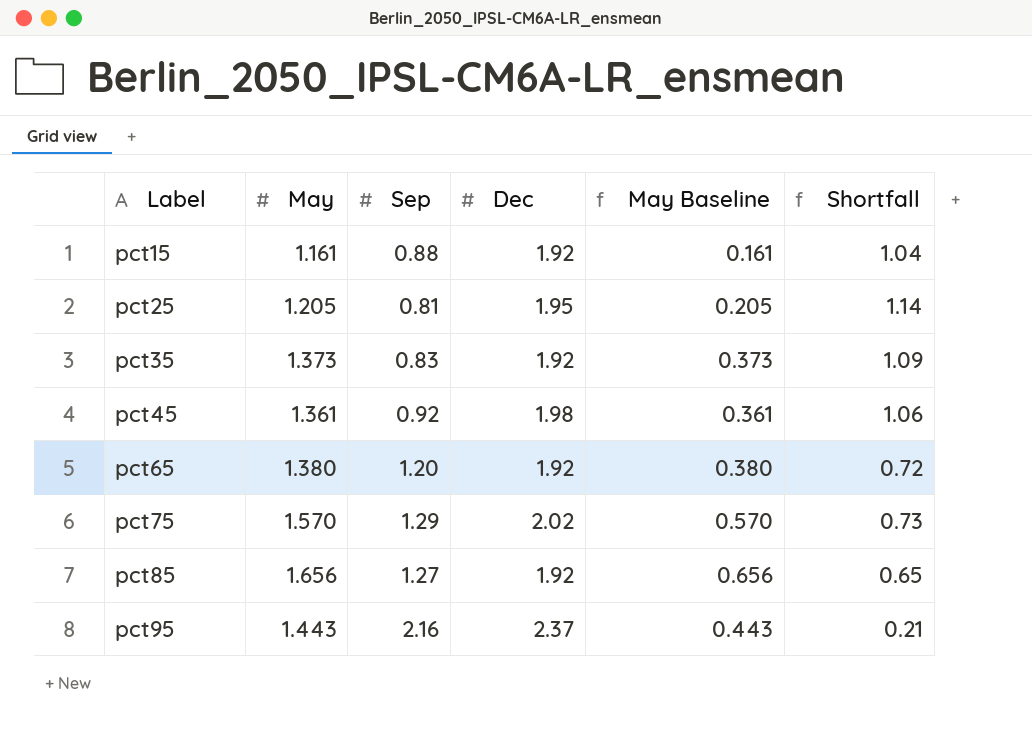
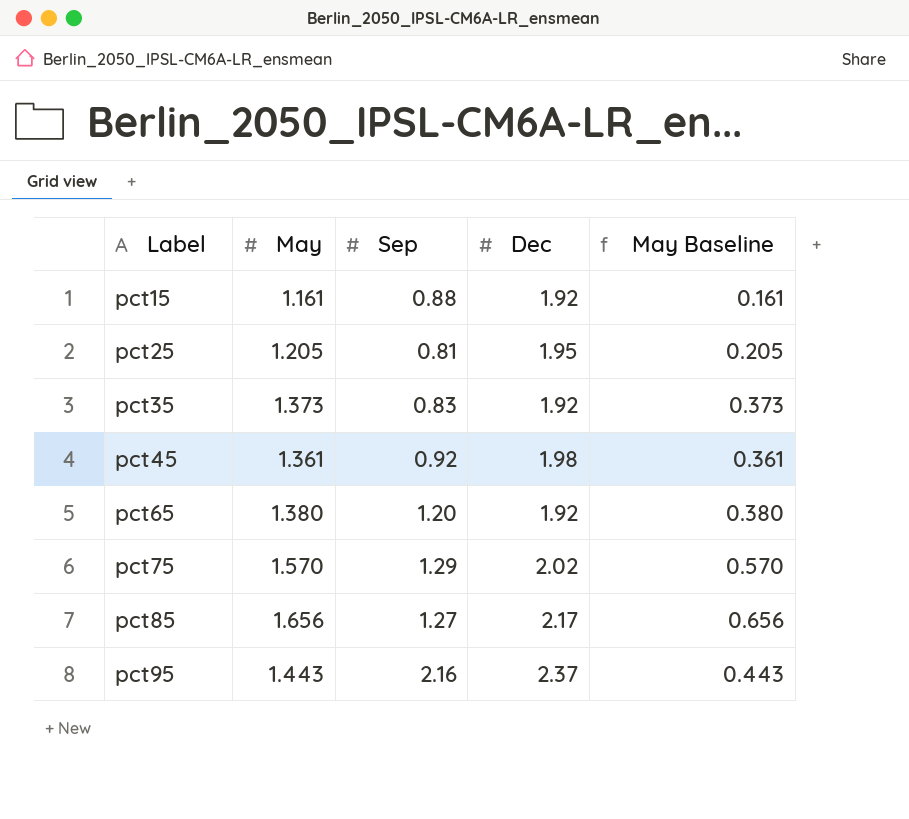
column Shortfall | formula: [Dec] - [Sep] -> none
pct85 | Dec: 1.92 -> 2.17

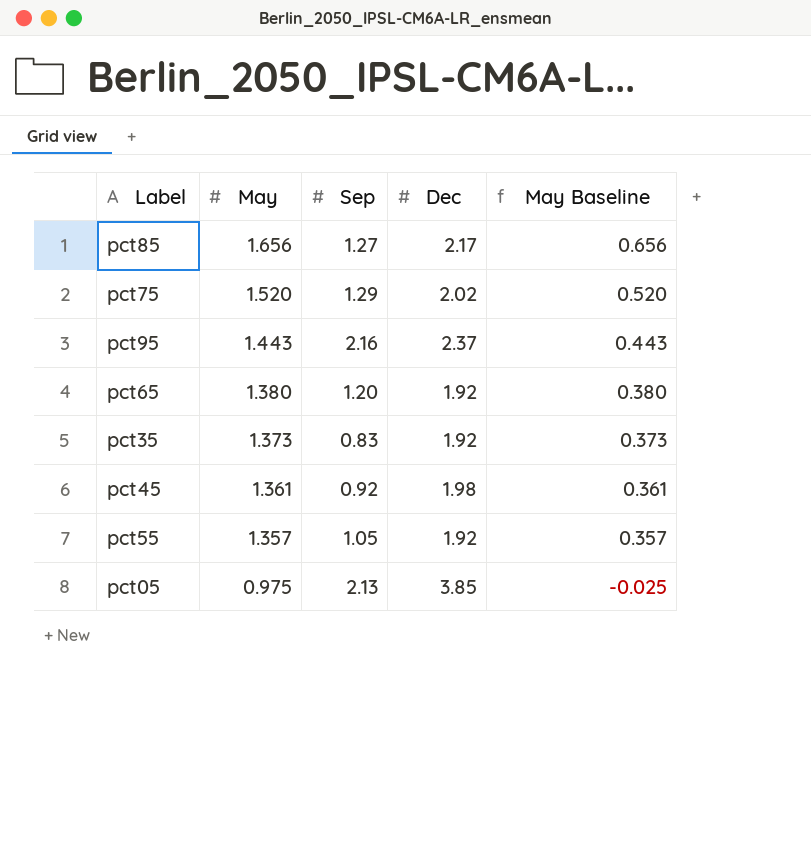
row order: Label ascending -> May descending
row pct15: 1.161 | 0.88 | 1.92 | 0.161 -> none
row pct25: 1.205 | 0.81 | 1.95 | 0.205 -> none
pct75 | May: 1.570 -> 1.520
pct75 | May Baseline: 0.570 -> 0.520
row pct55: none -> 1.357 | 1.05 | 1.92 | 0.357
row pct05: none -> 0.975 | 2.13 | 3.85 | -0.025

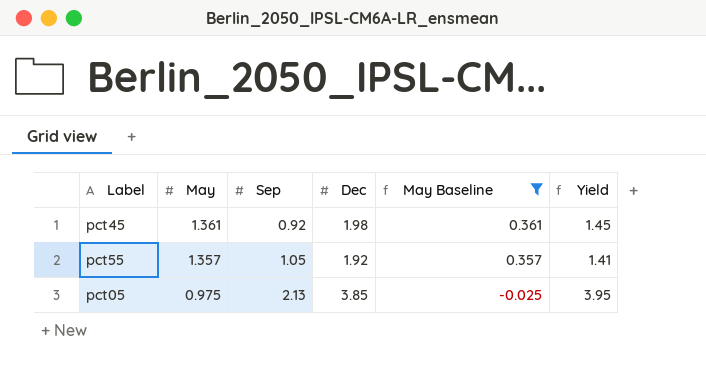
filter: none -> May Baseline <= 0.361
column Yield | formula: none -> [Dec] / [May]

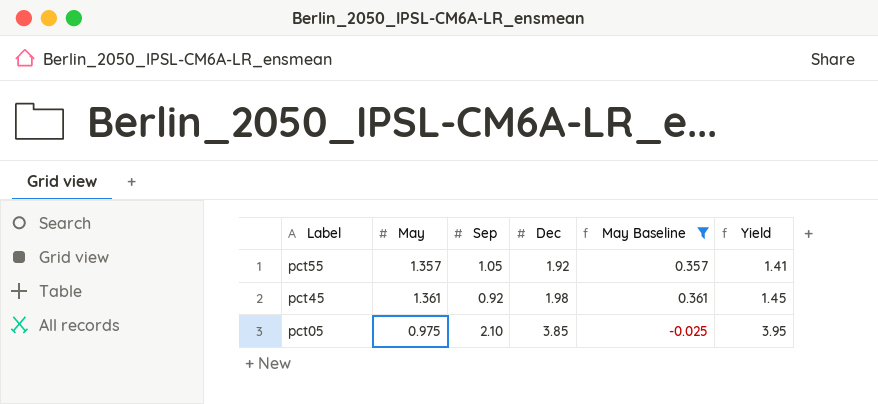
row order: May descending -> Label descending
pct05 | Sep: 2.13 -> 2.10

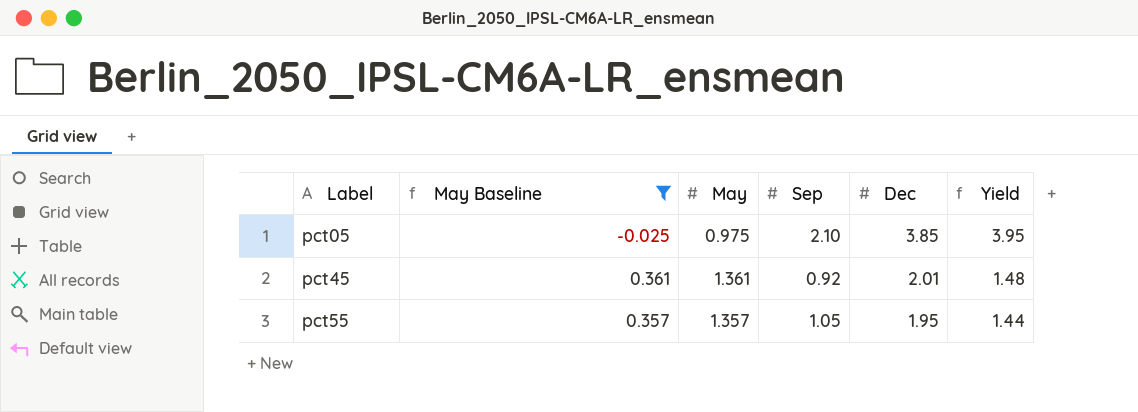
row order: Label descending -> Label ascending
column May Baseline | position: 5 -> 2
pct45 | Dec: 1.98 -> 2.01
pct45 | Yield: 1.45 -> 1.48
pct55 | Dec: 1.92 -> 1.95
pct55 | Yield: 1.41 -> 1.44

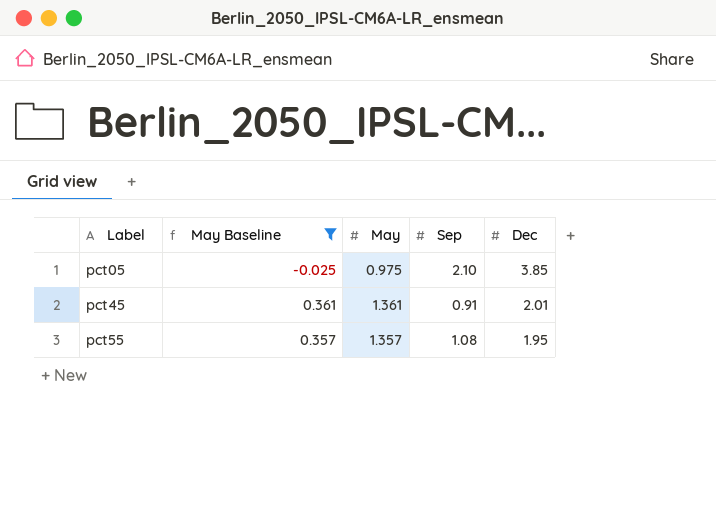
column Yield | formula: [Dec] / [May] -> none
pct45 | Sep: 0.92 -> 0.91
pct55 | Sep: 1.05 -> 1.08

